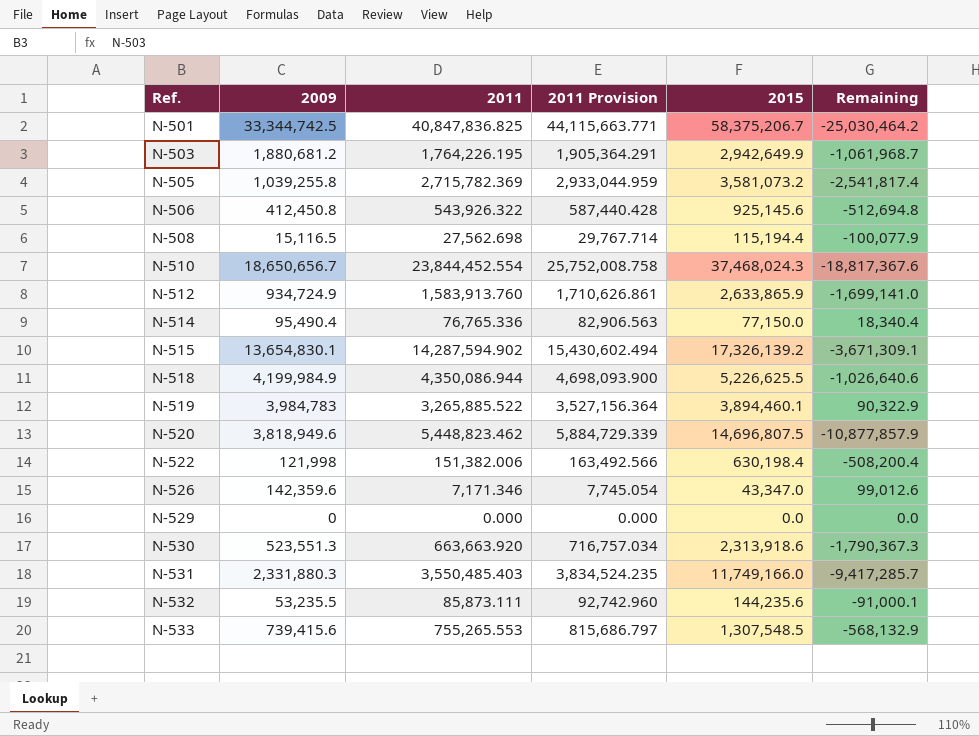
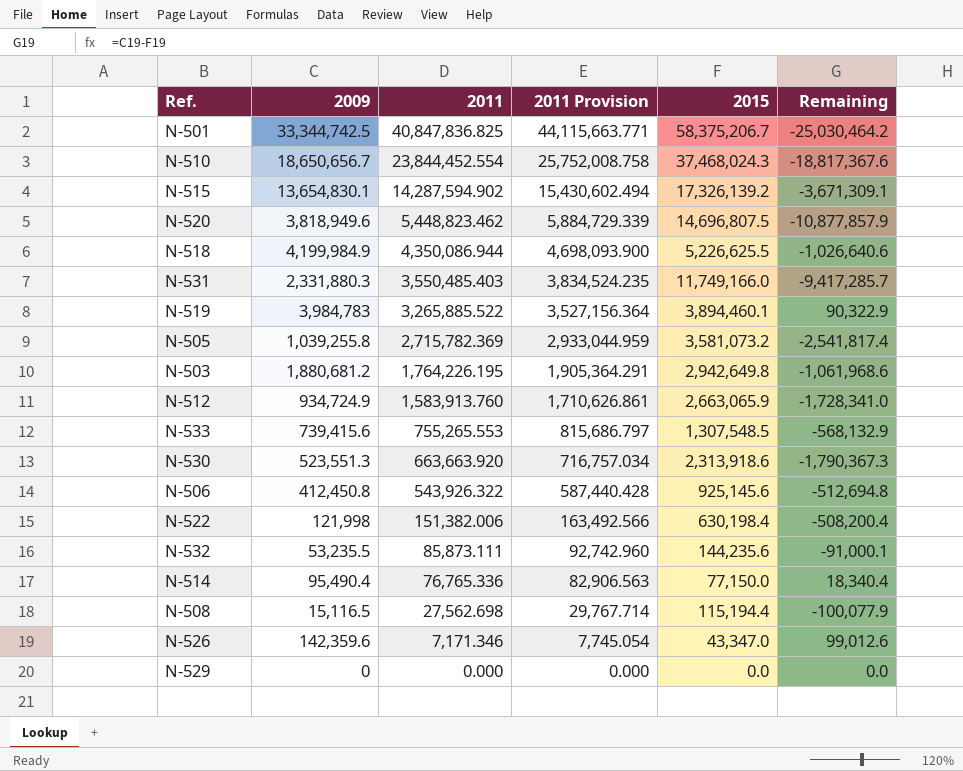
row order: Ref. ascending -> 2011 descending
N-503 | 2015: 2,942,649.9 -> 2,942,649.8
N-503 | Remaining: -1,061,968.7 -> -1,061,968.6
N-512 | 2015: 2,633,865.9 -> 2,663,065.9
N-512 | Remaining: -1,699,141.0 -> -1,728,341.0

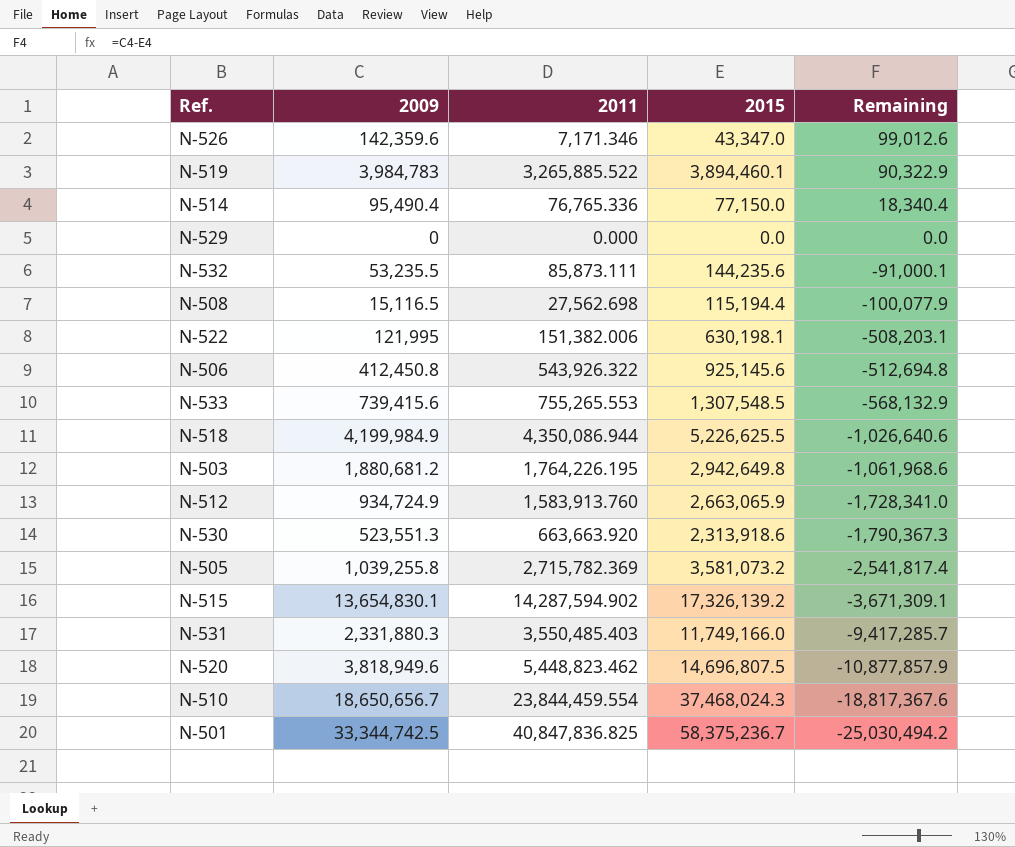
row order: 2011 descending -> Remaining descending
column 2011 Provision | formula: [2011] * 1.08 -> none
N-522 | 2009: 121,998 -> 121,995
N-522 | 2015: 630,198.4 -> 630,198.1
N-522 | Remaining: -508,200.4 -> -508,203.1
N-510 | 2011: 23,844,452.554 -> 23,844,459.554
N-501 | 2015: 58,375,206.7 -> 58,375,236.7
N-501 | Remaining: -25,030,464.2 -> -25,030,494.2

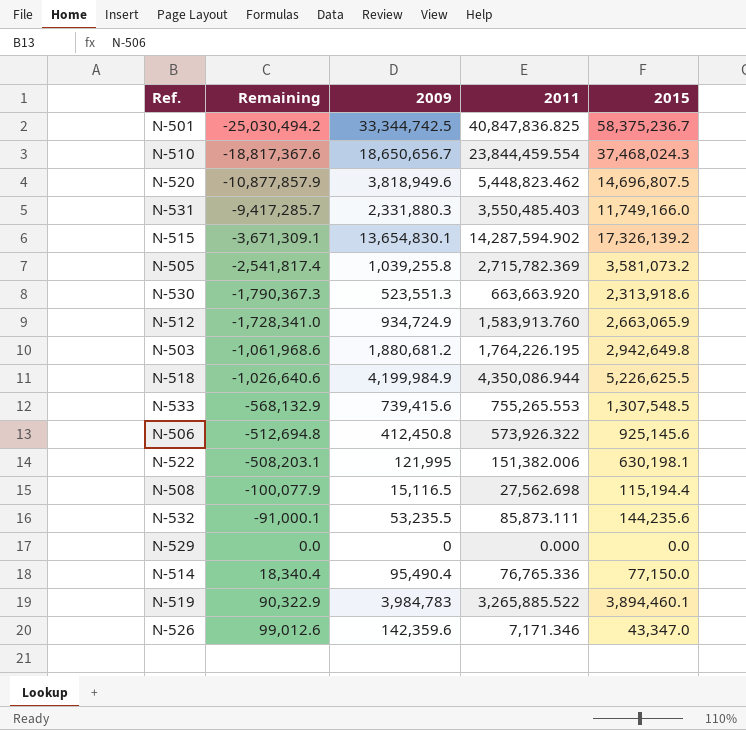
row order: Remaining descending -> Remaining ascending
column Remaining | position: 5 -> 2
N-506 | 2011: 543,926.322 -> 573,926.322

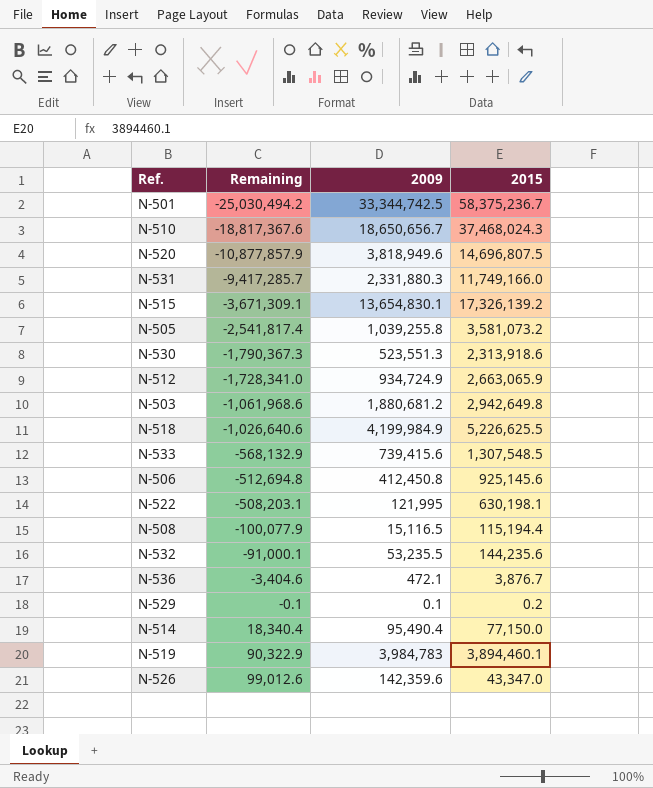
column 2011 | position: 4 -> none
row N-536: none -> -3,404.6 | 472.1 | 3,876.7
N-529 | Remaining: 0.0 -> -0.1
N-529 | 2009: 0 -> 0.1
N-529 | 2015: 0.0 -> 0.2

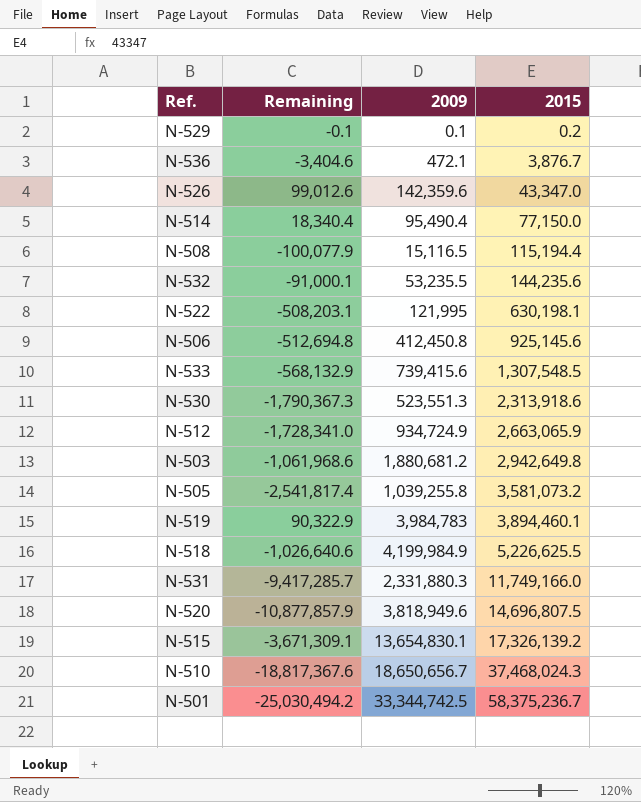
row order: Remaining ascending -> 2015 ascending

